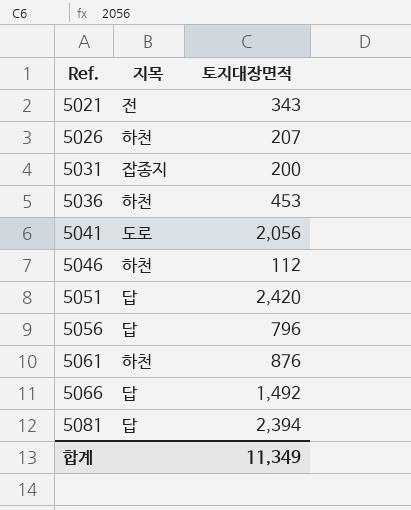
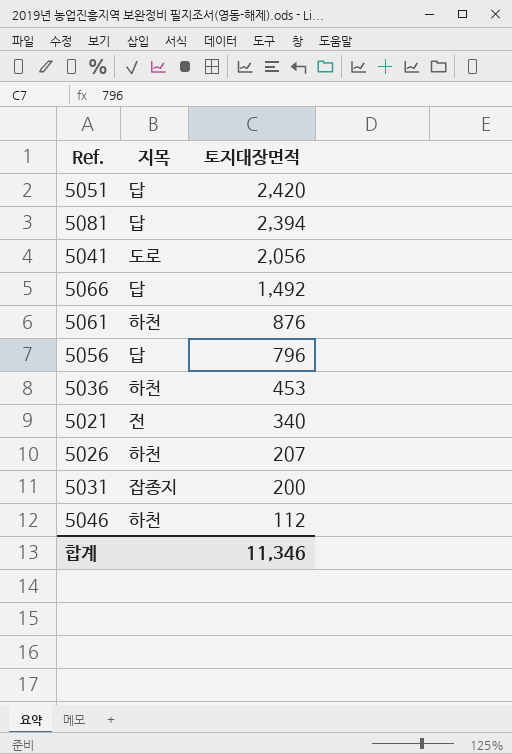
row order: Ref. ascending -> 토지대장면적 descending
5021 | 토지대장면적: 343 -> 340
합계 | 토지대장면적: 11,349 -> 11,346

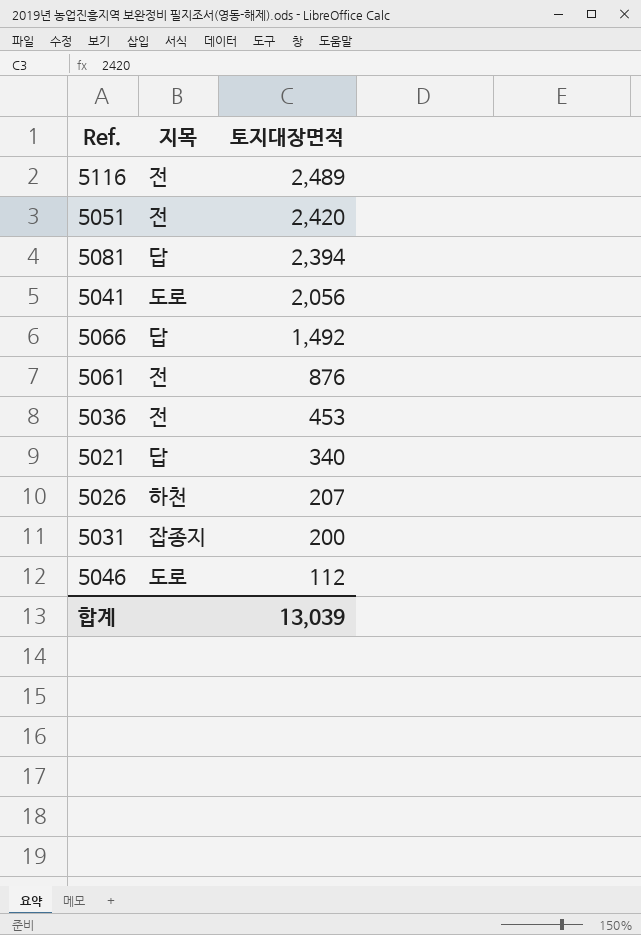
row 5056: 답 | 796 -> none
row 5116: none -> 전 | 2,489
5051 | 지목: 답 -> 전
5061 | 지목: 하천 -> 전
5036 | 지목: 하천 -> 전
5021 | 지목: 전 -> 답
5046 | 지목: 하천 -> 도로
합계 | 토지대장면적: 11,346 -> 13,039

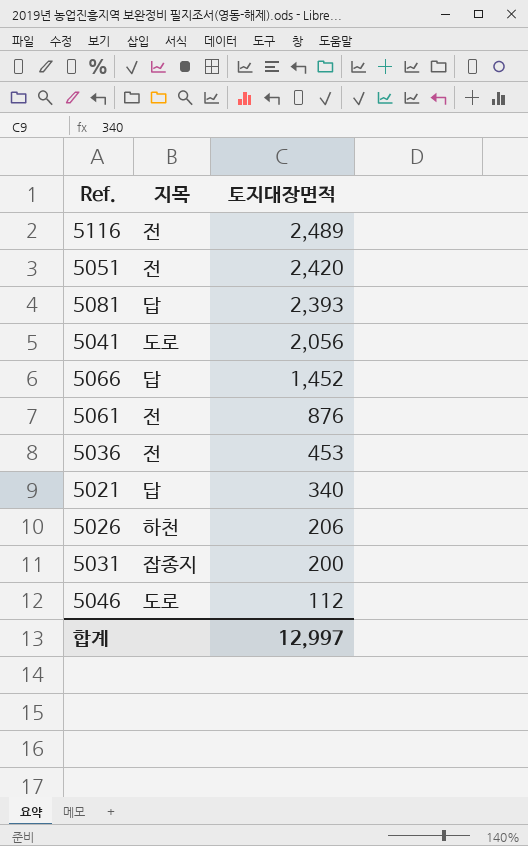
5081 | 토지대장면적: 2,394 -> 2,393
5066 | 토지대장면적: 1,492 -> 1,452
5026 | 토지대장면적: 207 -> 206
합계 | 토지대장면적: 13,039 -> 12,997

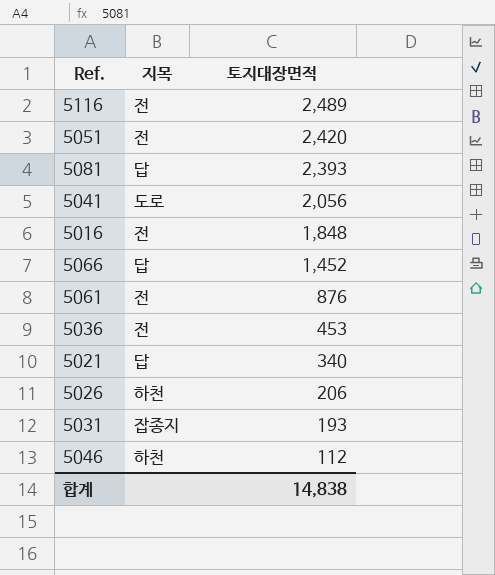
row 5016: none -> 전 | 1,848
5031 | 토지대장면적: 200 -> 193
5046 | 지목: 도로 -> 하천
합계 | 토지대장면적: 12,997 -> 14,838

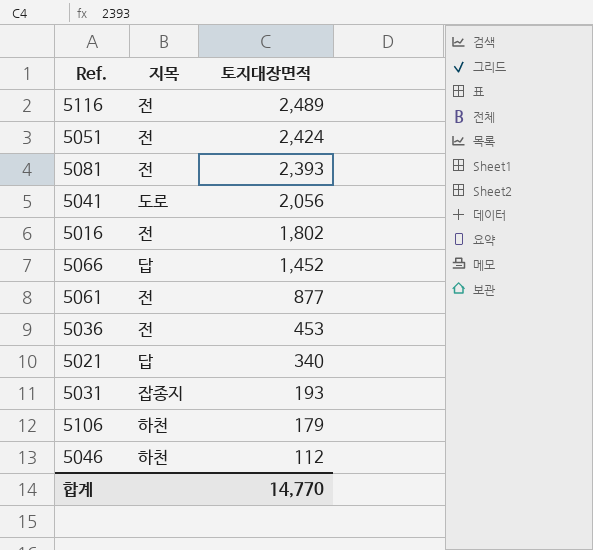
row 5026: 하천 | 206 -> none
5051 | 토지대장면적: 2,420 -> 2,424
5081 | 지목: 답 -> 전
5016 | 토지대장면적: 1,848 -> 1,802
5061 | 토지대장면적: 876 -> 877
row 5106: none -> 하천 | 179
합계 | 토지대장면적: 14,838 -> 14,770

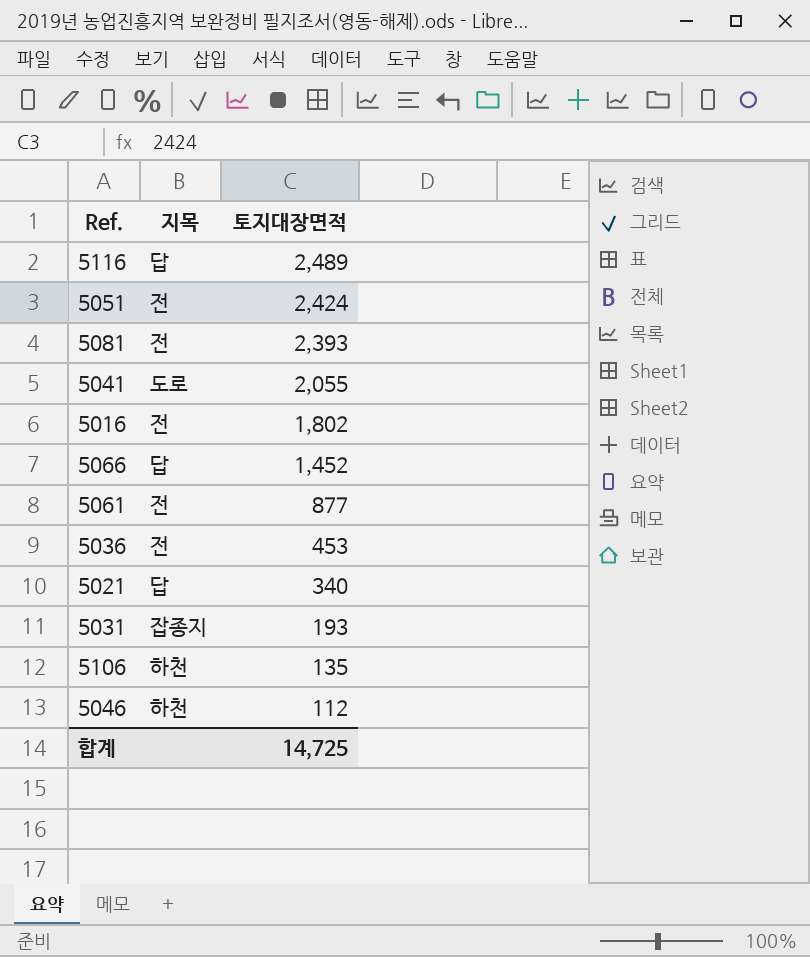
5116 | 지목: 전 -> 답
5041 | 토지대장면적: 2,056 -> 2,055
5106 | 토지대장면적: 179 -> 135
합계 | 토지대장면적: 14,770 -> 14,725

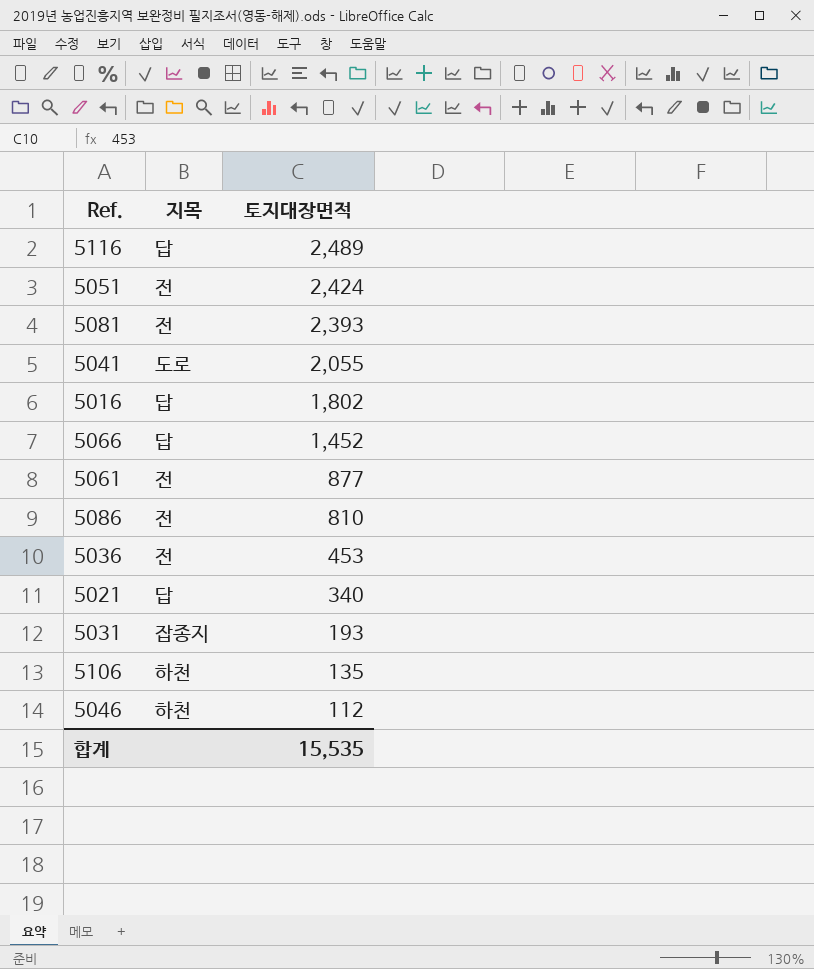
5016 | 지목: 전 -> 답
row 5086: none -> 전 | 810
합계 | 토지대장면적: 14,725 -> 15,535

